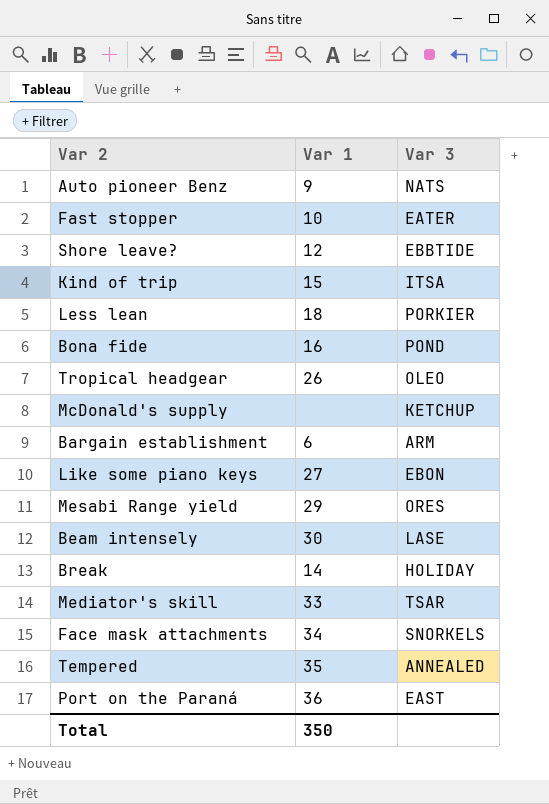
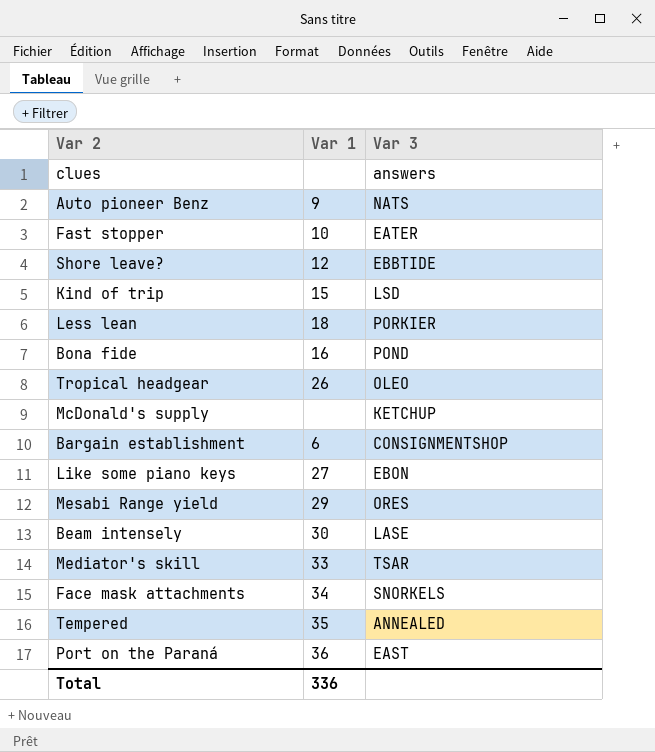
row Break: 14 | HOLIDAY -> none
row clues: none -> none | answers
Kind of trip | Var 3: ITSA -> LSD
Bargain establishment | Var 3: ARM -> CONSIGNMENTSHOP
Total | Var 1: 350 -> 336

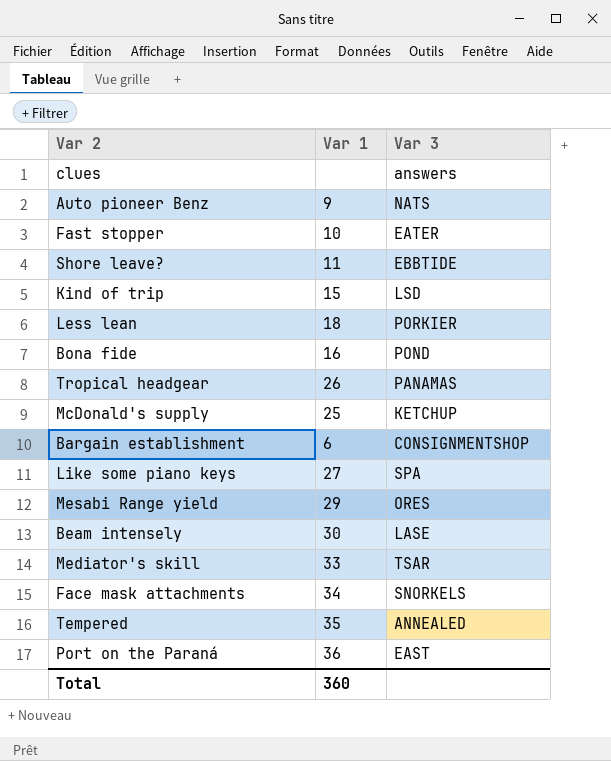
Shore leave? | Var 1: 12 -> 11
Tropical headgear | Var 3: OLEO -> PANAMAS
McDonald's supply | Var 1: none -> 25
Like some piano keys | Var 3: EBON -> SPA
Total | Var 1: 336 -> 360

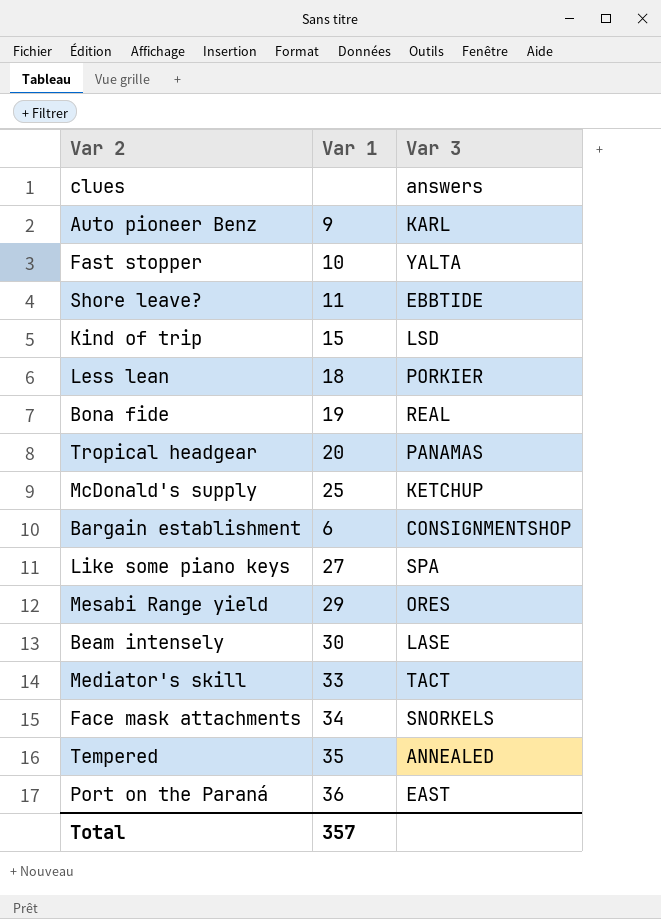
Auto pioneer Benz | Var 3: NATS -> KARL
Fast stopper | Var 3: EATER -> YALTA
Bona fide | Var 1: 16 -> 19
Bona fide | Var 3: POND -> REAL
Tropical headgear | Var 1: 26 -> 20
Mediator's skill | Var 3: TSAR -> TACT
Total | Var 1: 360 -> 357

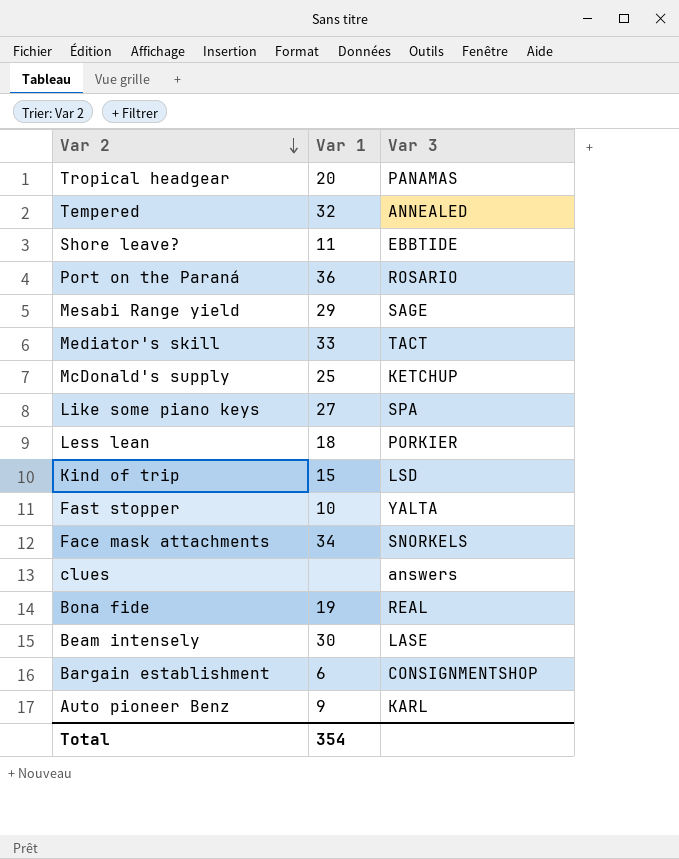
row order: none -> Var 2 descending
Tempered | Var 1: 35 -> 32
Port on the Paraná | Var 3: EAST -> ROSARIO
Mesabi Range yield | Var 3: ORES -> SAGE
Total | Var 1: 357 -> 354

